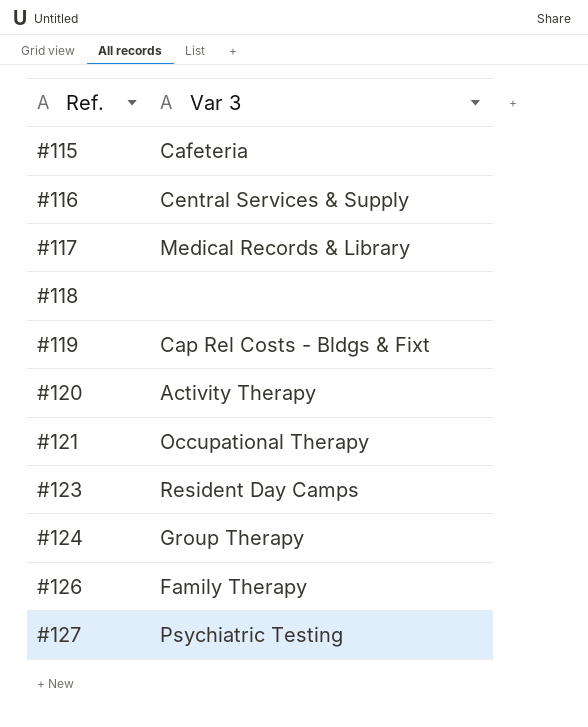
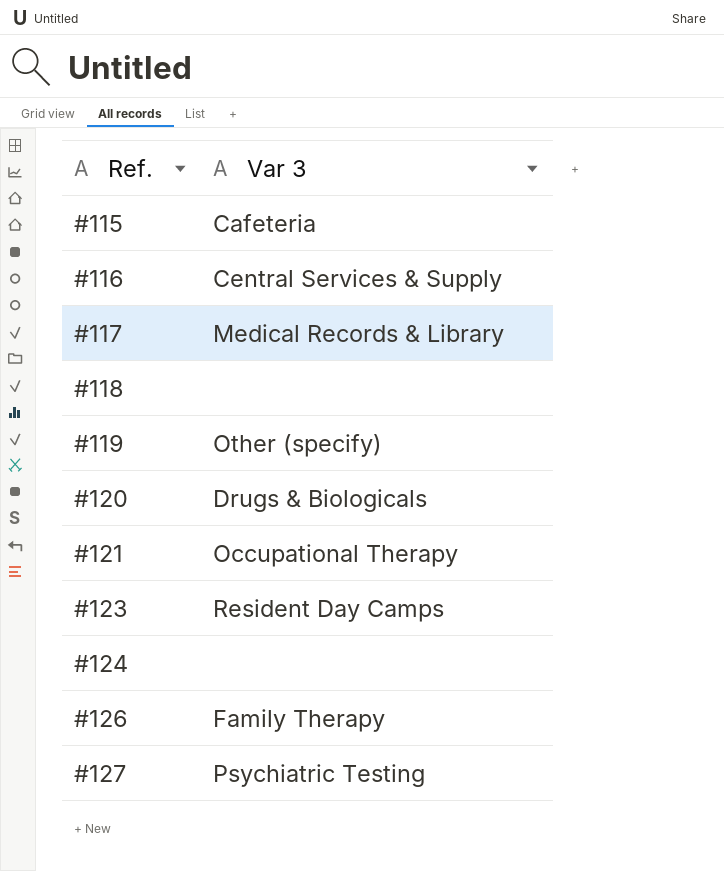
#119 | Var 3: Cap Rel Costs - Bldgs & Fixt -> Other (specify)
#120 | Var 3: Activity Therapy -> Drugs & Biologicals
#124 | Var 3: Group Therapy -> none

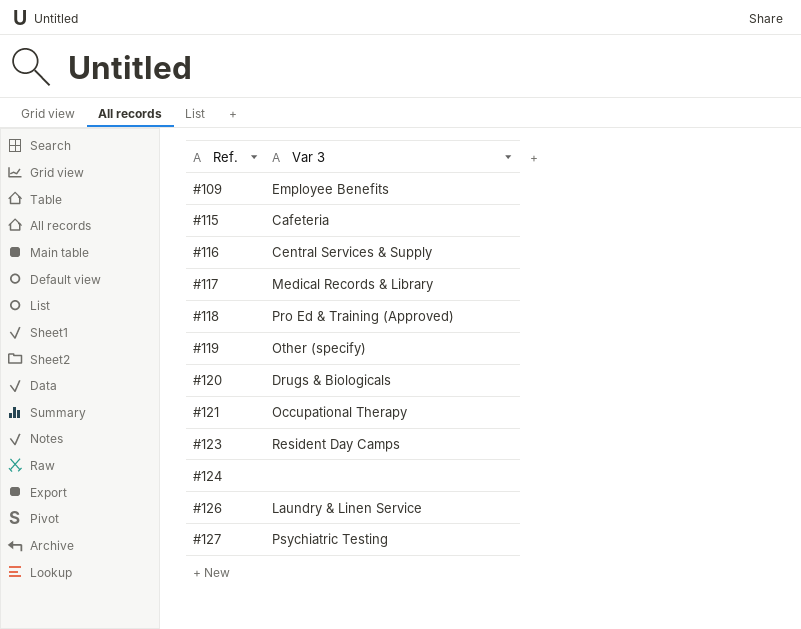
row #109: none -> Employee Benefits
#118 | Var 3: none -> Pro Ed & Training (Approved)
#126 | Var 3: Family Therapy -> Laundry & Linen Service

